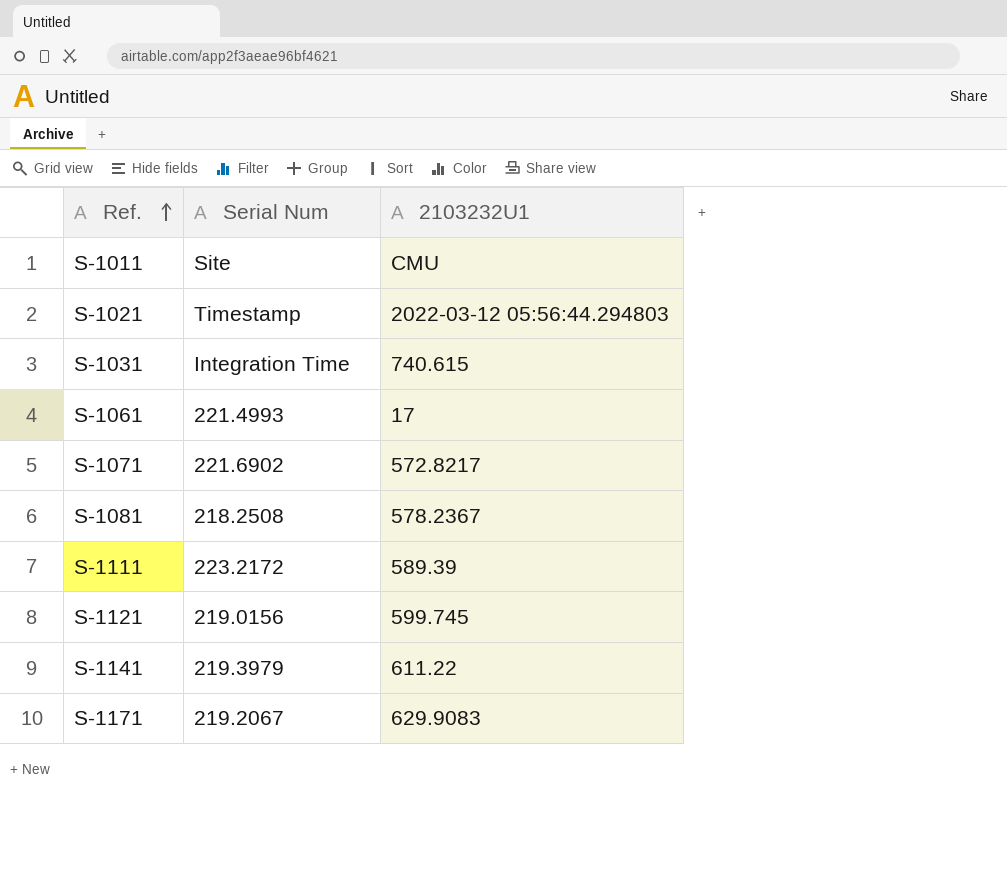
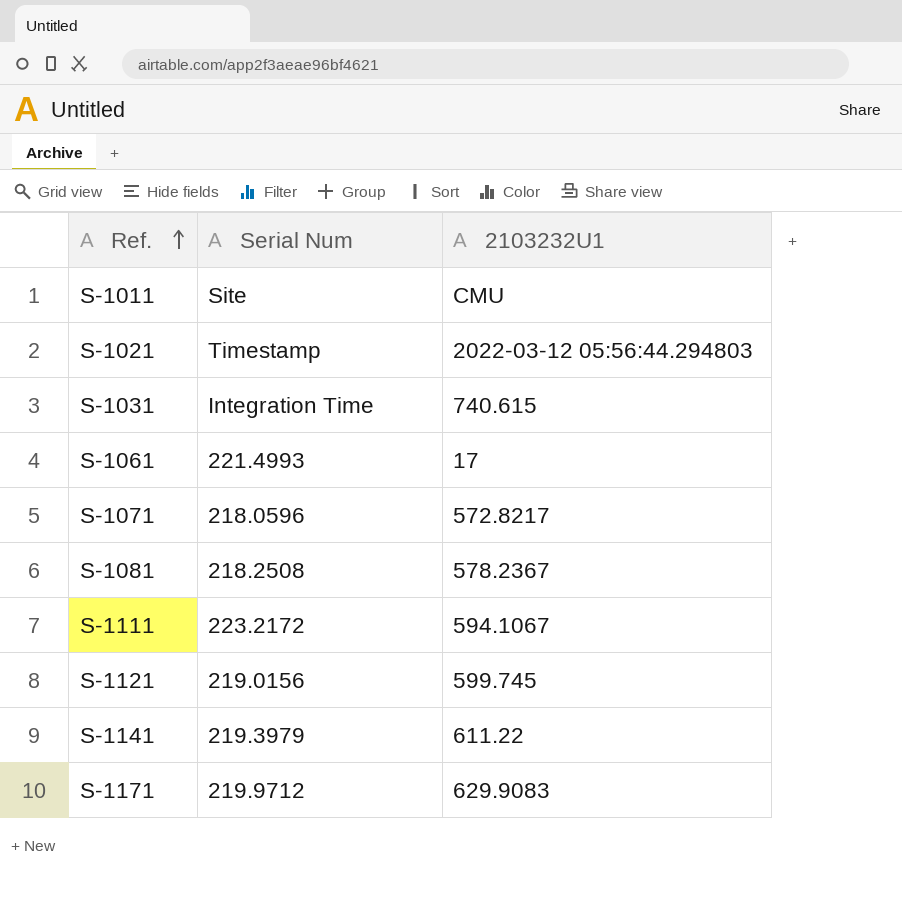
S-1071 | Serial Num: 221.6902 -> 218.0596
S-1111 | 2103232U1: 589.39 -> 594.1067
S-1171 | Serial Num: 219.2067 -> 219.9712

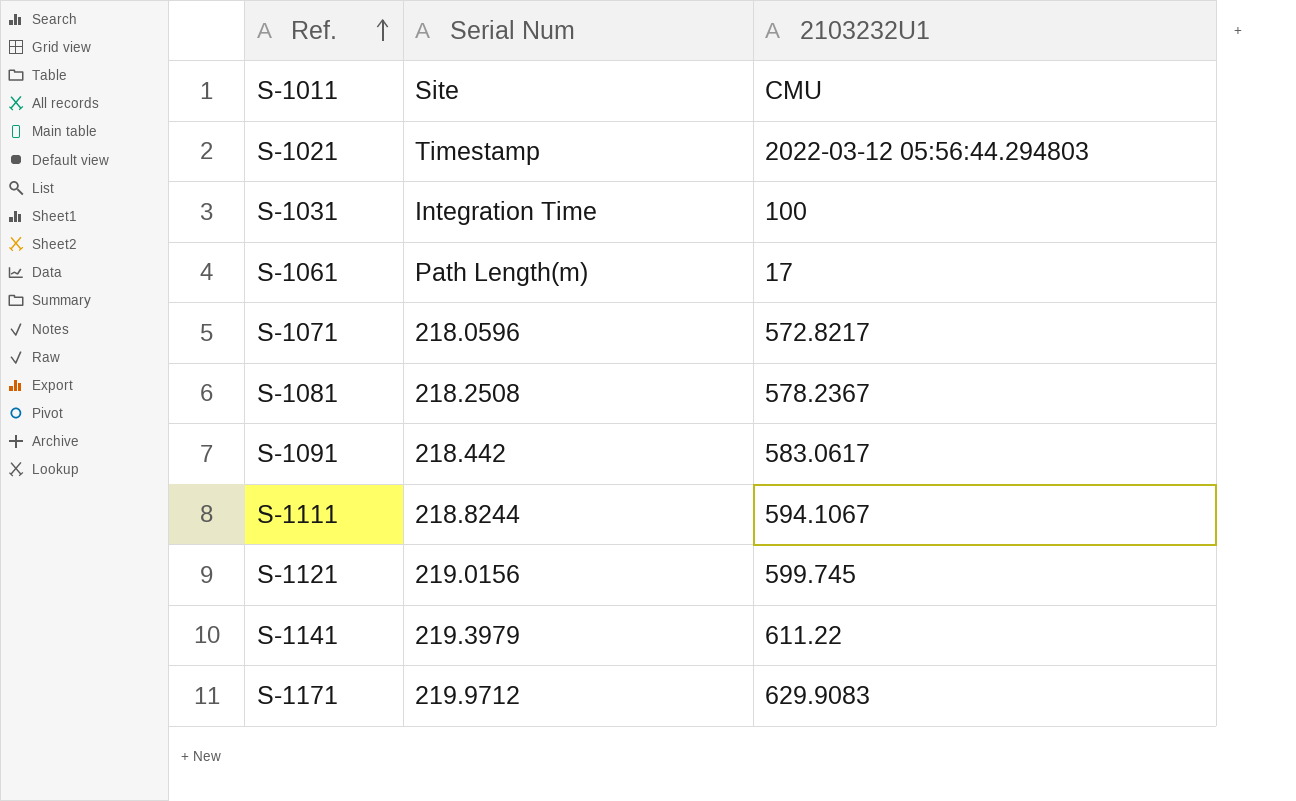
S-1031 | 2103232U1: 740.615 -> 100
S-1061 | Serial Num: 221.4993 -> Path Length(m)
row S-1091: none -> 218.442 | 583.0617
S-1111 | Serial Num: 223.2172 -> 218.8244

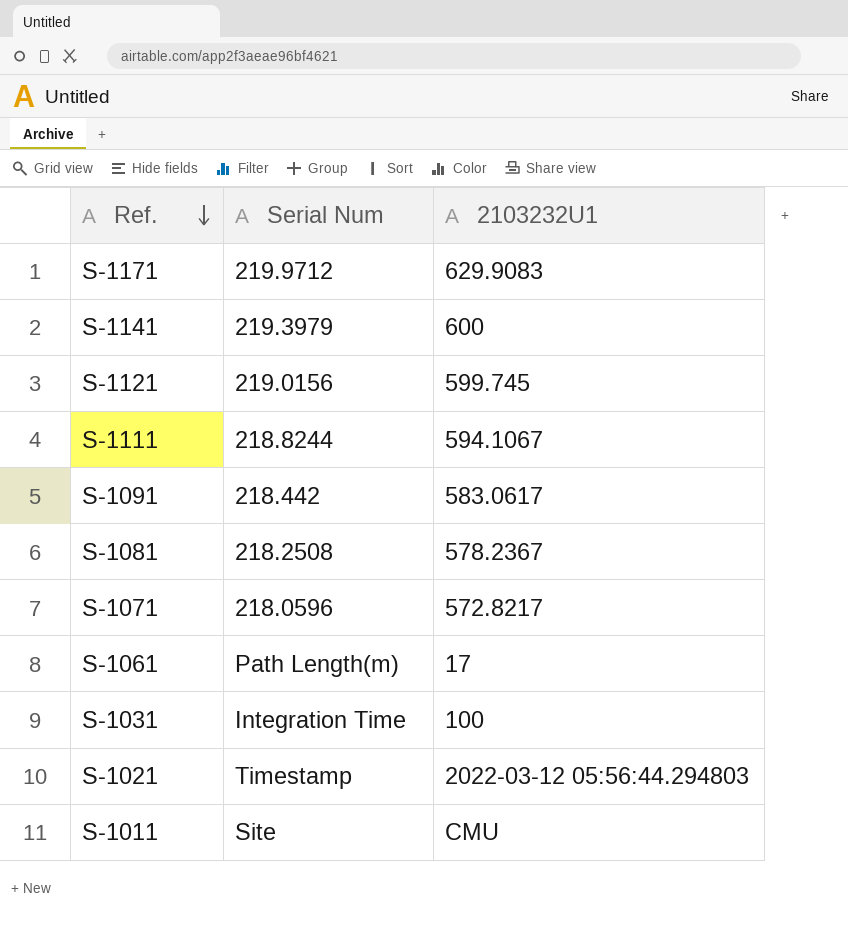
row order: Ref. ascending -> Ref. descending
S-1141 | 2103232U1: 611.22 -> 600

